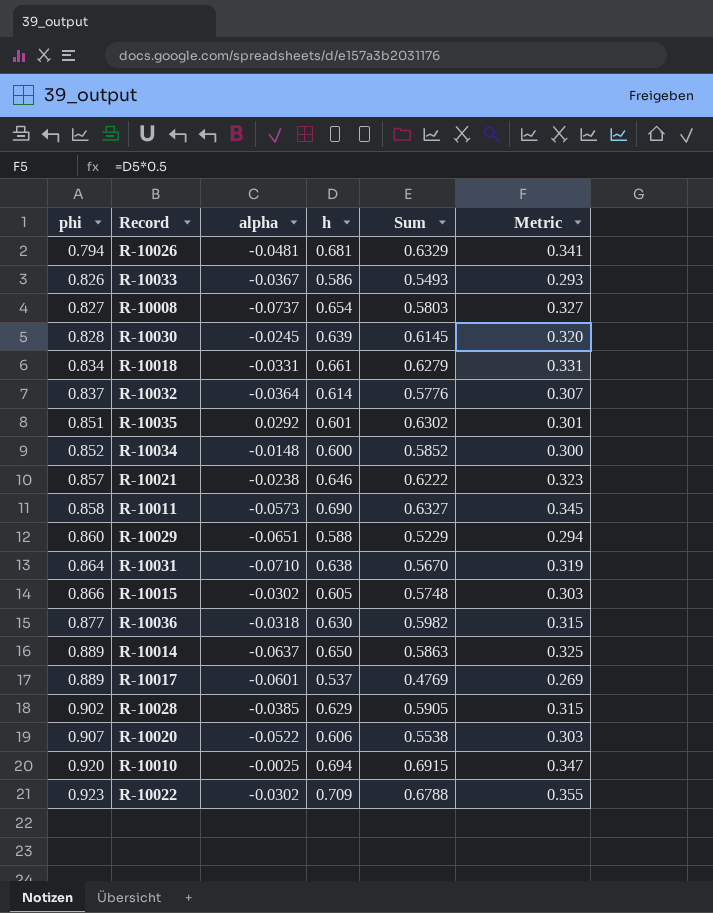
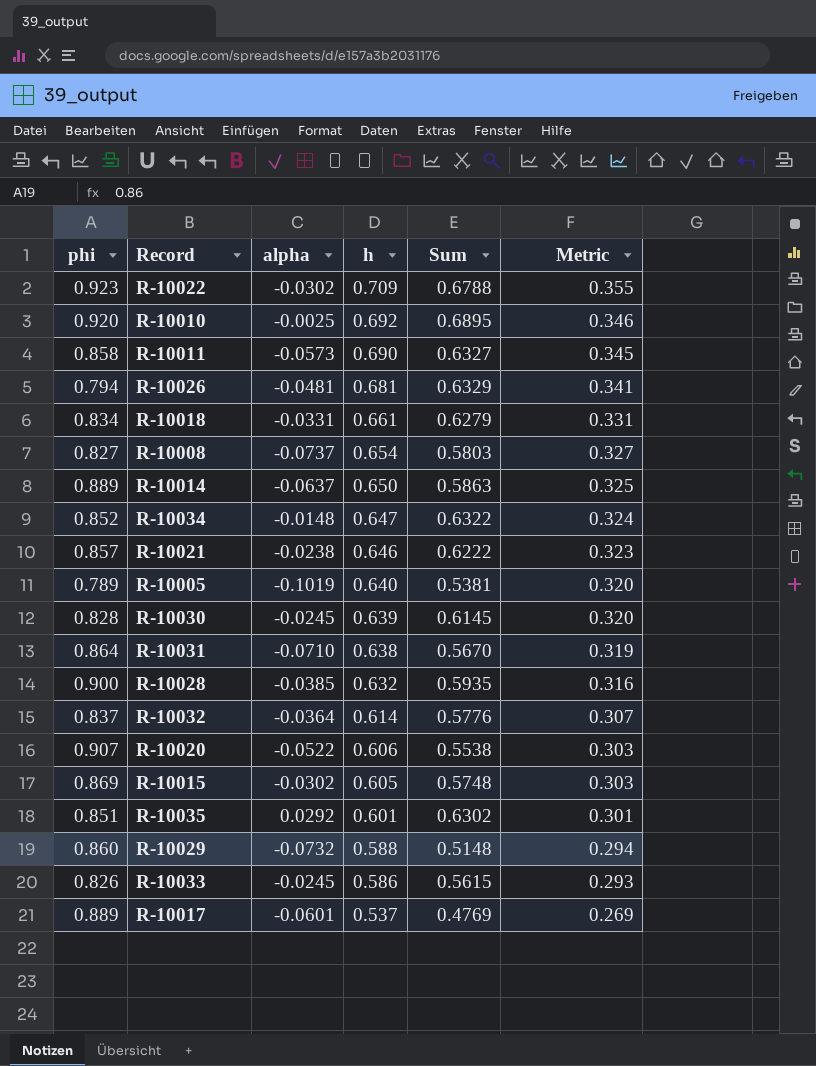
row order: phi ascending -> h descending
row R-10036: 0.877 | -0.0318 | 0.630 | 0.5982 | 0.315 -> none
R-10010 | h: 0.694 -> 0.692
R-10010 | Sum: 0.6915 -> 0.6895
R-10010 | Metric: 0.347 -> 0.346
R-10034 | h: 0.600 -> 0.647
R-10034 | Sum: 0.5852 -> 0.6322
R-10034 | Metric: 0.300 -> 0.324
row R-10005: none -> 0.789 | -0.1019 | 0.640 | 0.5381 | 0.320
R-10028 | phi: 0.902 -> 0.900
R-10028 | h: 0.629 -> 0.632
R-10028 | Sum: 0.5905 -> 0.5935
R-10028 | Metric: 0.315 -> 0.316
R-10015 | phi: 0.866 -> 0.869
R-10029 | alpha: -0.0651 -> -0.0732
R-10029 | Sum: 0.5229 -> 0.5148
R-10033 | alpha: -0.0367 -> -0.0245
R-10033 | Sum: 0.5493 -> 0.5615

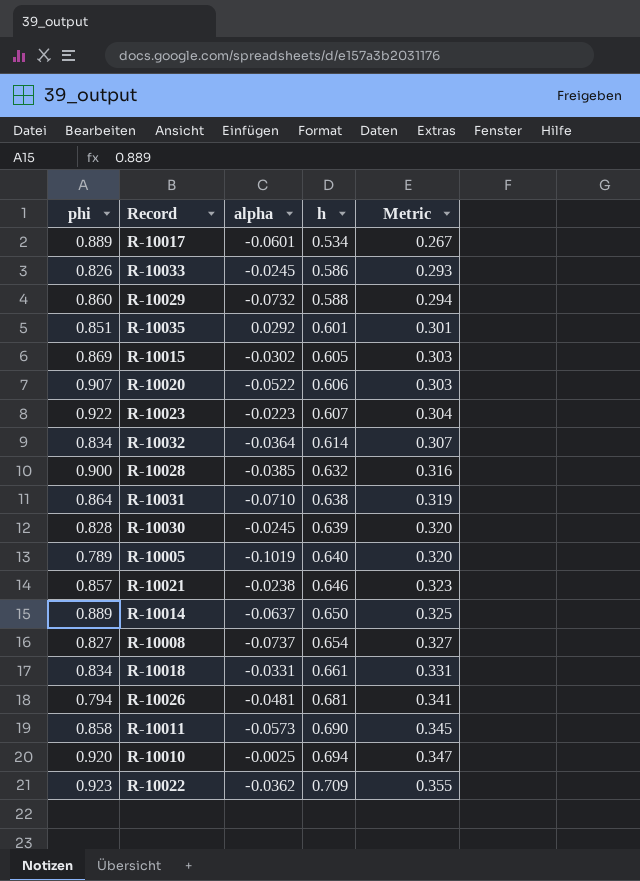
row order: h descending -> h ascending
column Sum | formula: [alpha] + [h] -> none
row R-10034: 0.852 | -0.0148 | 0.647 | 0.6322 | 0.324 -> none
R-10017 | h: 0.537 -> 0.534
R-10017 | Metric: 0.269 -> 0.267
row R-10023: none -> 0.922 | -0.0223 | 0.607 | 0.304
R-10032 | phi: 0.837 -> 0.834
R-10010 | h: 0.692 -> 0.694
R-10010 | Metric: 0.346 -> 0.347
R-10022 | alpha: -0.0302 -> -0.0362

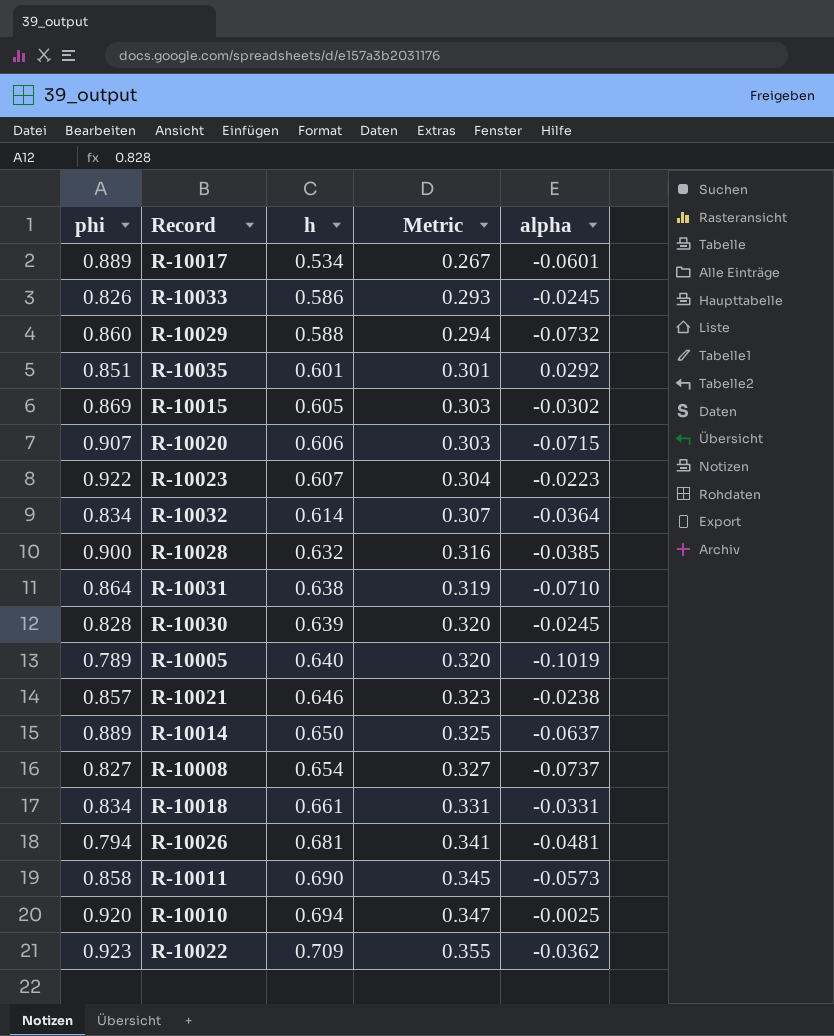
column alpha | position: 3 -> 5
R-10020 | alpha: -0.0522 -> -0.0715

